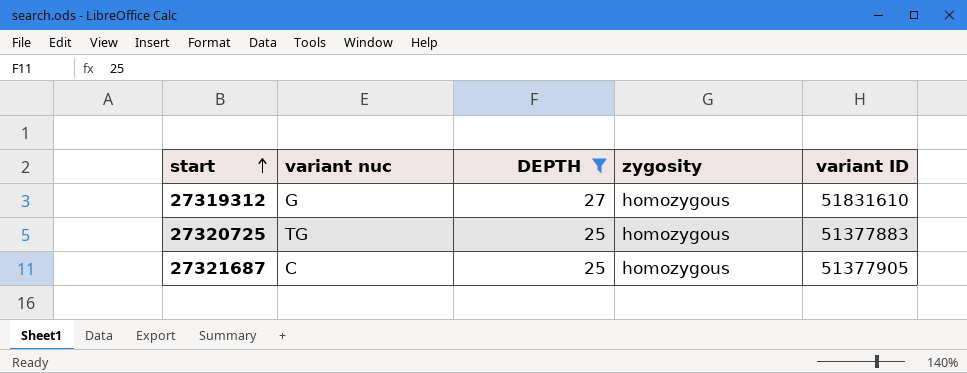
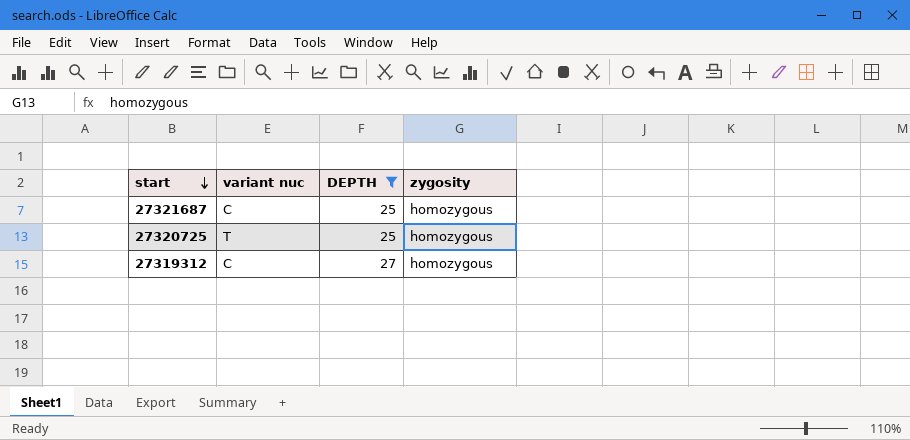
row order: start ascending -> start descending
column variant ID | position: 5 -> none
27320725 | variant nuc: TG -> T
27319312 | variant nuc: G -> C

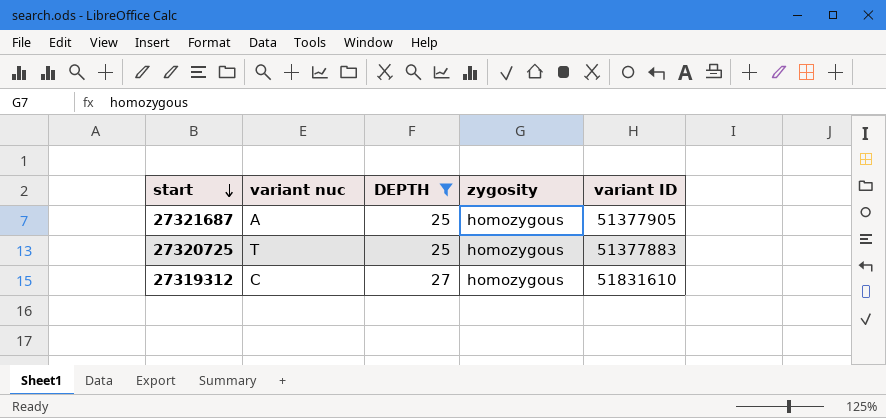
column variant ID | position: none -> 5
27321687 | variant nuc: C -> A

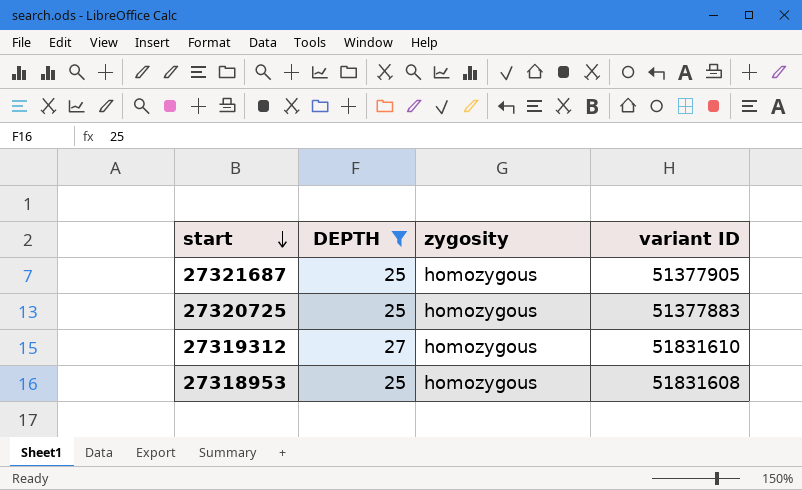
column variant nuc | position: 2 -> none
row 27318953: none -> 25 | homozygous | 51831608

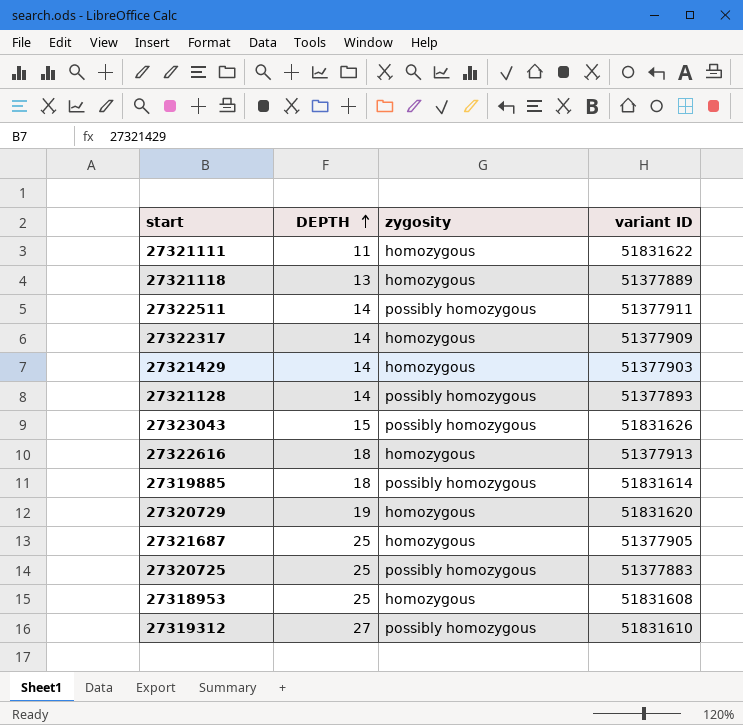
filter: DEPTH >= 25 -> none
row order: start descending -> DEPTH ascending
27320725 | zygosity: homozygous -> possibly homozygous
27319312 | zygosity: homozygous -> possibly homozygous

